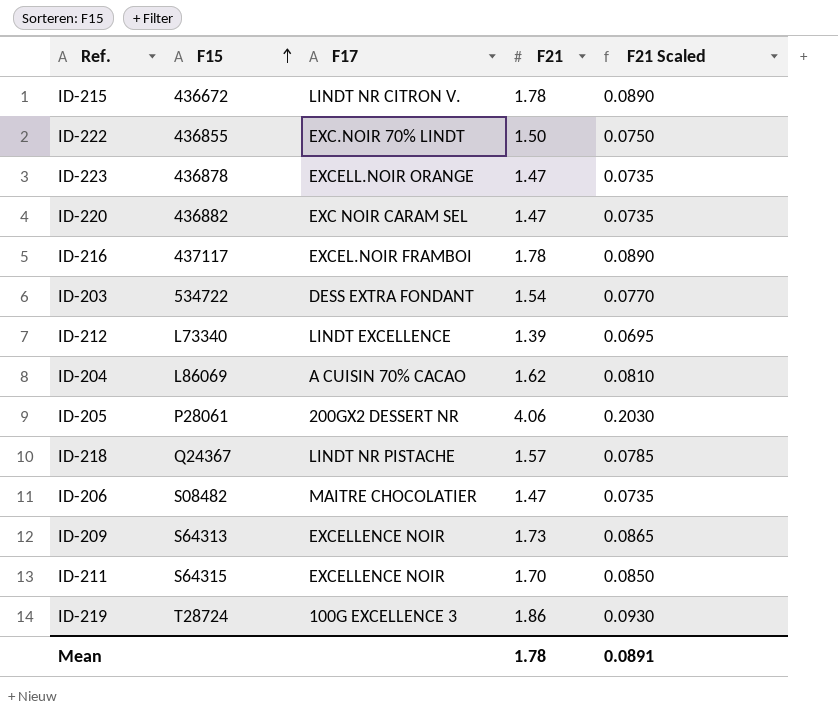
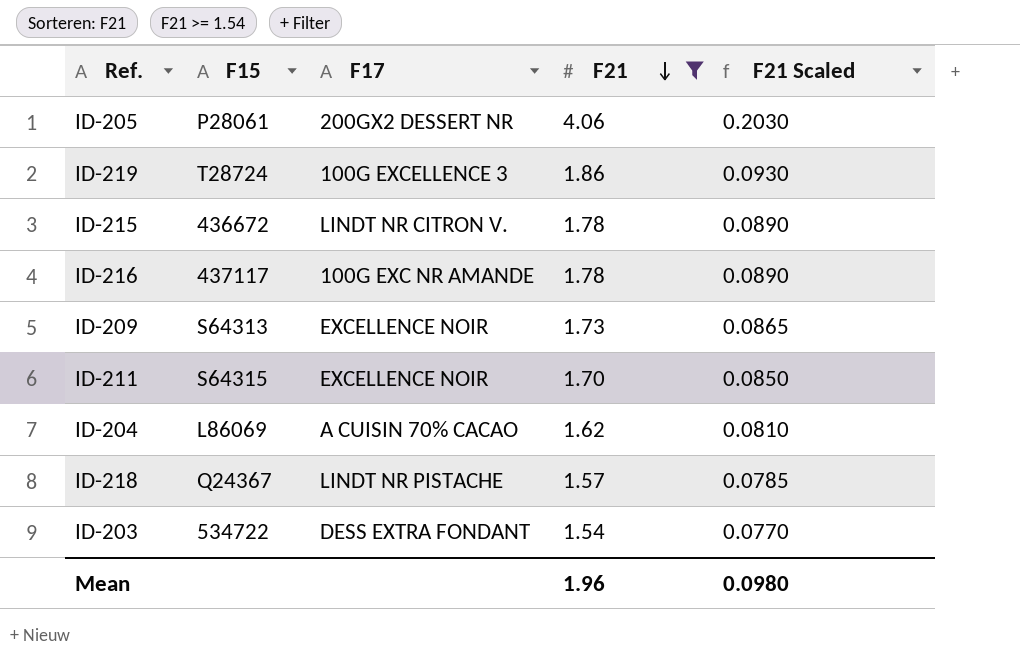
filter: none -> F21 >= 1.54
row order: F15 ascending -> F21 descending
ID-216 | F17: EXCEL.NOIR FRAMBOI -> 100G EXC NR AMANDE
Mean | F21: 1.78 -> 1.96
Mean | F21 Scaled: 0.0891 -> 0.0980

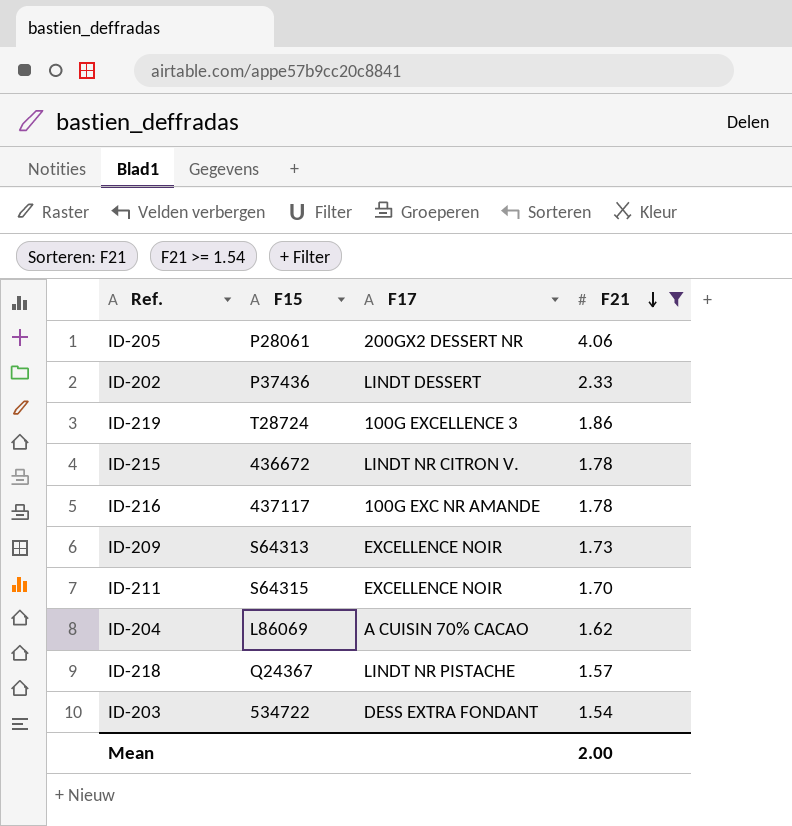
column F21 Scaled | formula: [F21] * 0.05 -> none
row ID-202: none -> P37436 | LINDT DESSERT | 2.33
Mean | F21: 1.96 -> 2.00

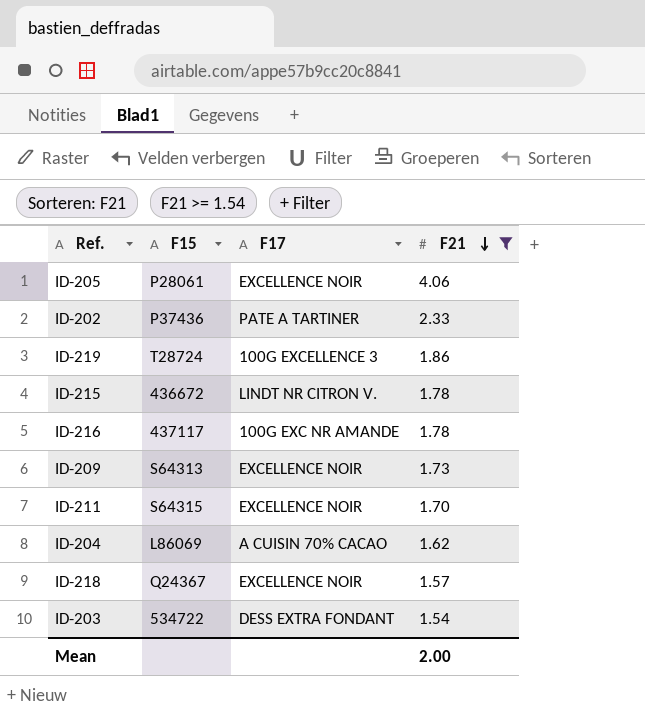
ID-205 | F17: 200GX2 DESSERT NR -> EXCELLENCE NOIR
ID-202 | F17: LINDT DESSERT -> PATE A TARTINER
ID-218 | F17: LINDT NR PISTACHE -> EXCELLENCE NOIR

